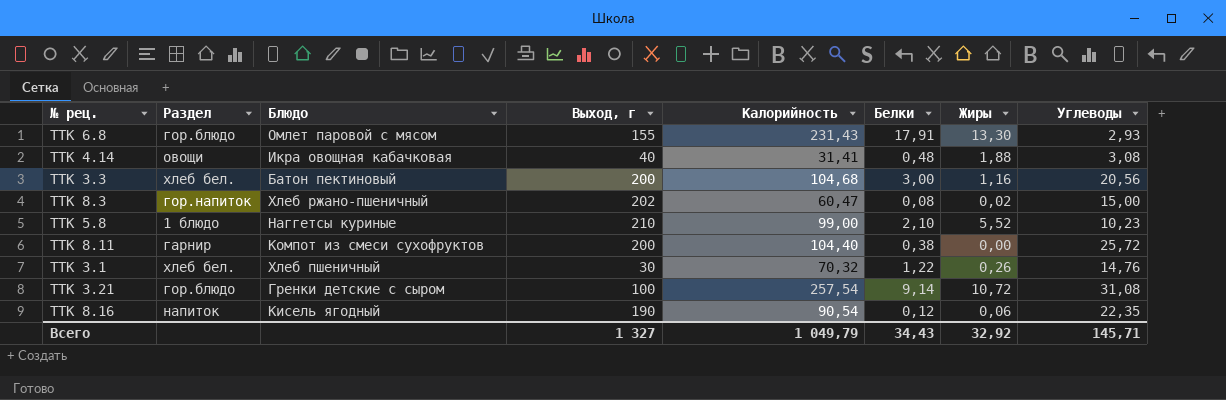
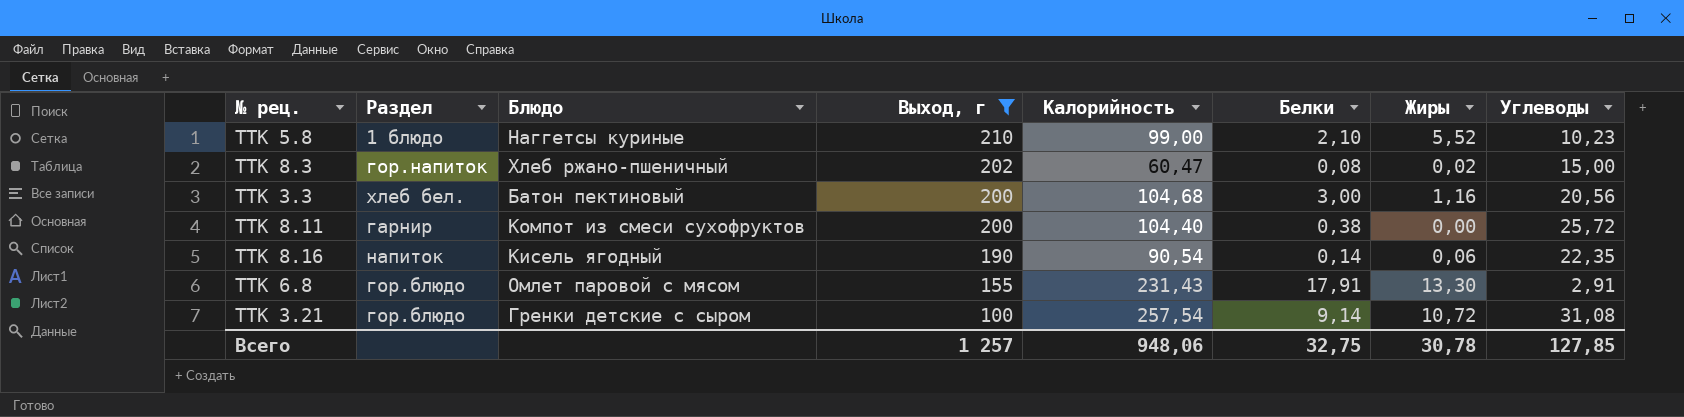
filter: none -> Выход, г >= 100
row order: none -> Выход, г descending
ТТК 8.16 | Белки: 0,12 -> 0,14
ТТК 6.8 | Углеводы: 2,93 -> 2,91
Всего | Выход, г: 1 327 -> 1 257
Всего | Калорийность: 1 049,79 -> 948,06
Всего | Белки: 34,43 -> 32,75
Всего | Жиры: 32,92 -> 30,78
Всего | Углеводы: 145,71 -> 127,85

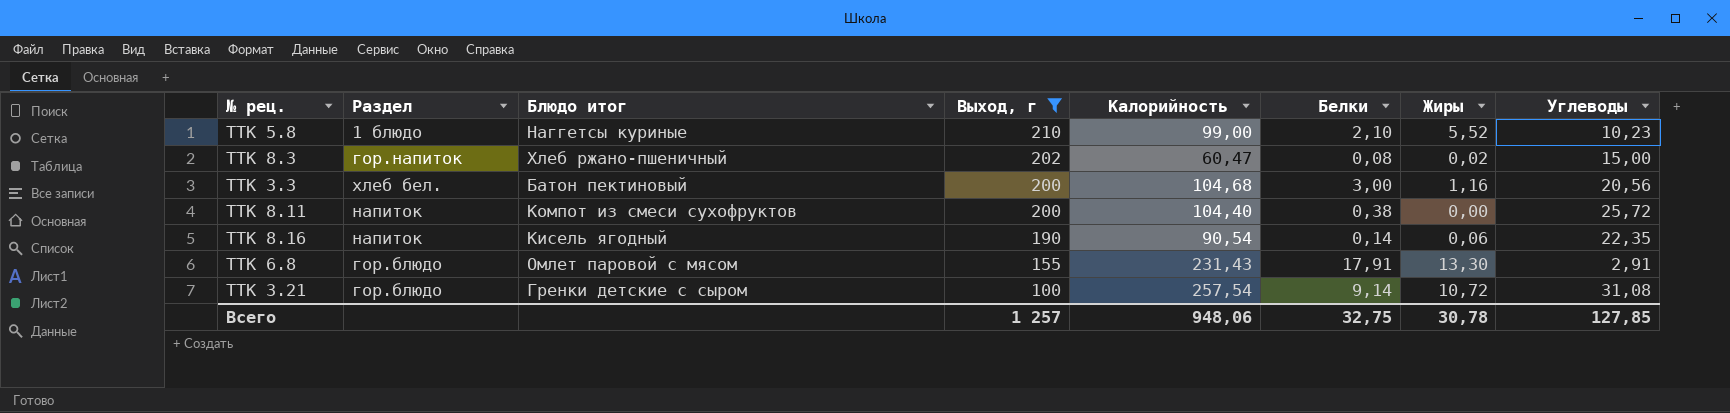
column name: Блюдо -> Блюдо итог
ТТК 8.11 | Раздел: гарнир -> напиток

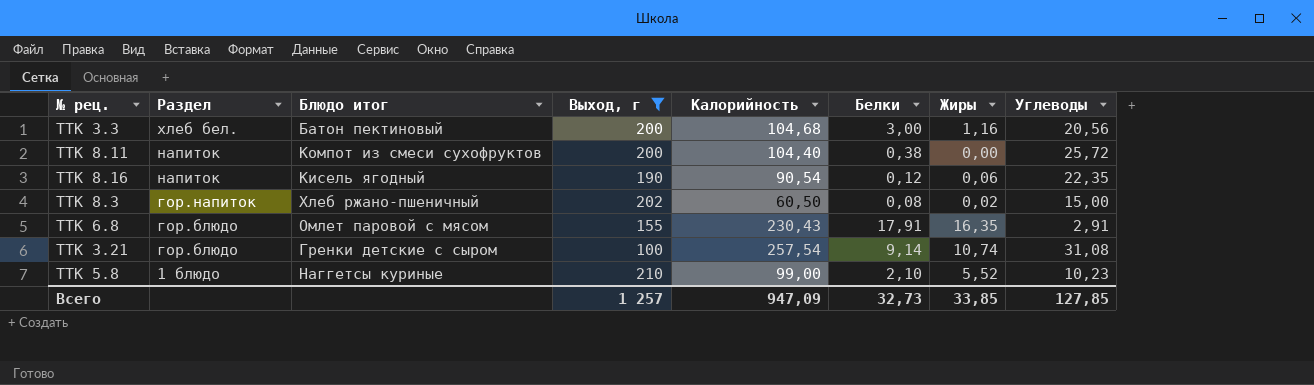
row order: Выход, г descending -> Раздел descending
ТТК 8.16 | Белки: 0,14 -> 0,12
ТТК 8.3 | Калорийность: 60,47 -> 60,50
ТТК 6.8 | Калорийность: 231,43 -> 230,43
ТТК 6.8 | Жиры: 13,30 -> 16,35
ТТК 3.21 | Жиры: 10,72 -> 10,74
Всего | Калорийность: 948,06 -> 947,09
Всего | Белки: 32,75 -> 32,73
Всего | Жиры: 30,78 -> 33,85

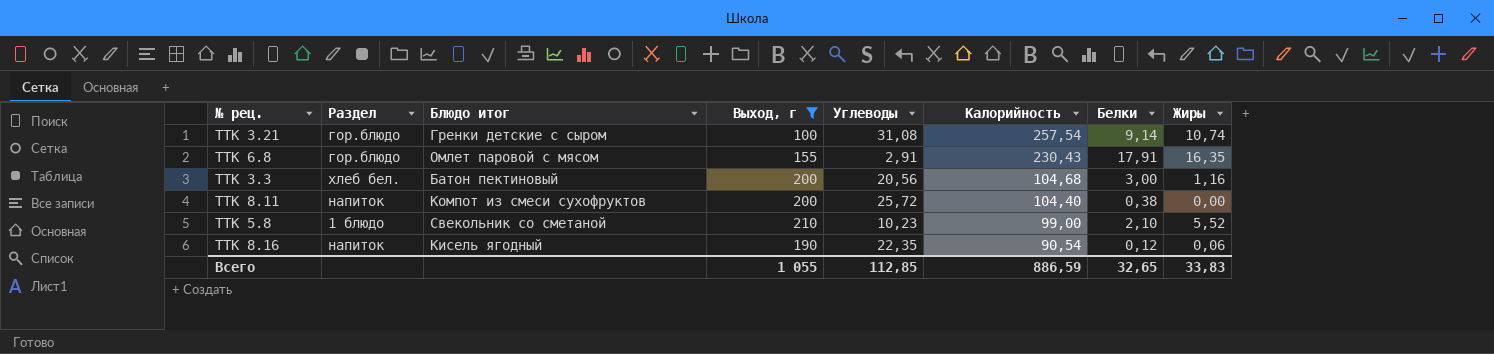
row order: Раздел descending -> Калорийность descending
column Углеводы | position: 8 -> 5
row ТТК 8.3: гор.напиток | Хлеб ржано-пшеничный | 202 | 60,50 | 0,08 | 0,02 | 15,00 -> none
ТТК 5.8 | Блюдо итог: Наггетсы куриные -> Свекольник со сметаной
Всего | Выход, г: 1 257 -> 1 055
Всего | Углеводы: 127,85 -> 112,85
Всего | Калорийность: 947,09 -> 886,59
Всего | Белки: 32,73 -> 32,65
Всего | Жиры: 33,85 -> 33,83

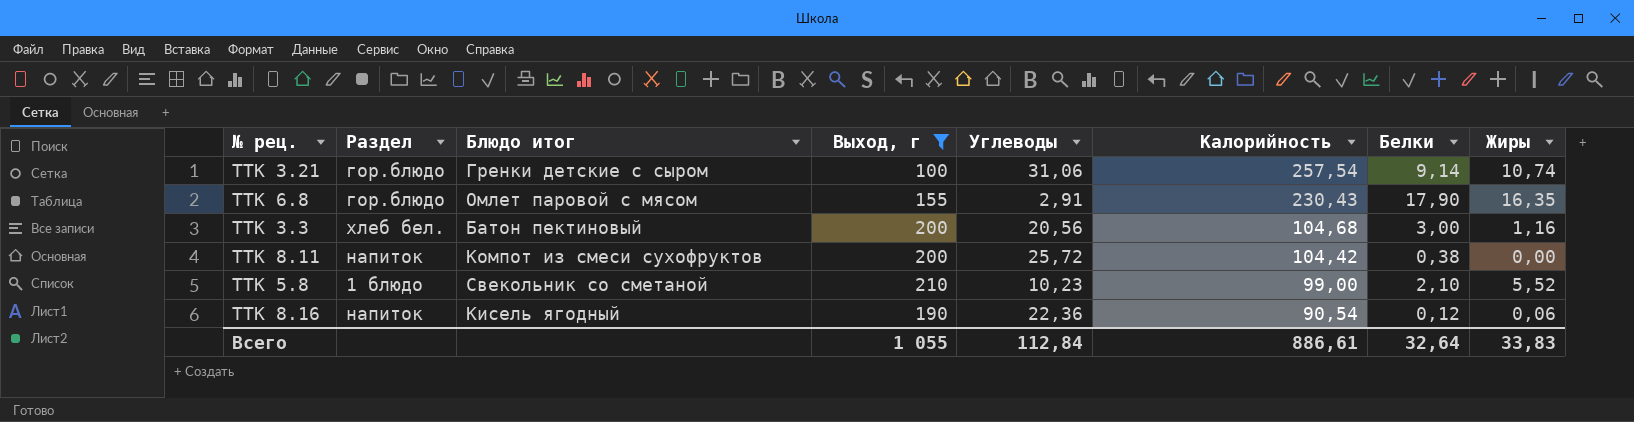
ТТК 3.21 | Углеводы: 31,08 -> 31,06
ТТК 6.8 | Белки: 17,91 -> 17,90
ТТК 8.11 | Калорийность: 104,40 -> 104,42
ТТК 8.16 | Углеводы: 22,35 -> 22,36
Всего | Углеводы: 112,85 -> 112,84
Всего | Калорийность: 886,59 -> 886,61
Всего | Белки: 32,65 -> 32,64

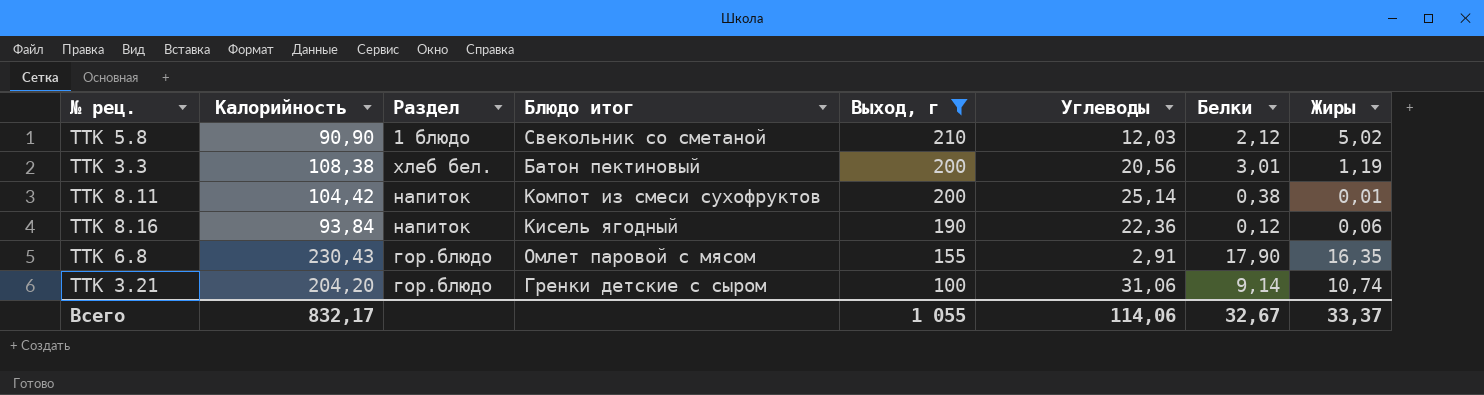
row order: Калорийность descending -> Выход, г descending
column Калорийность | position: 6 -> 2
ТТК 5.8 | Калорийность: 99,00 -> 90,90
ТТК 5.8 | Углеводы: 10,23 -> 12,03
ТТК 5.8 | Белки: 2,10 -> 2,12
ТТК 5.8 | Жиры: 5,52 -> 5,02
ТТК 3.3 | Калорийность: 104,68 -> 108,38
ТТК 3.3 | Белки: 3,00 -> 3,01
ТТК 3.3 | Жиры: 1,16 -> 1,19
ТТК 8.11 | Углеводы: 25,72 -> 25,14
ТТК 8.11 | Жиры: 0,00 -> 0,01
ТТК 8.16 | Калорийность: 90,54 -> 93,84
ТТК 3.21 | Калорийность: 257,54 -> 204,20
Всего | Калорийность: 886,61 -> 832,17
Всего | Углеводы: 112,84 -> 114,06
Всего | Белки: 32,64 -> 32,67
Всего | Жиры: 33,83 -> 33,37

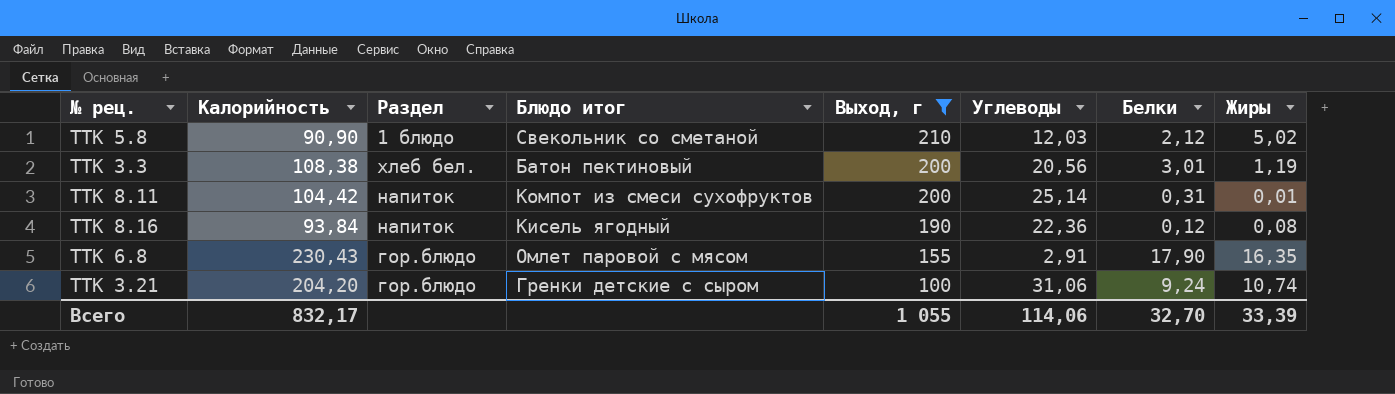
ТТК 8.11 | Белки: 0,38 -> 0,31
ТТК 8.16 | Жиры: 0,06 -> 0,08
ТТК 3.21 | Белки: 9,14 -> 9,24
Всего | Белки: 32,67 -> 32,70
Всего | Жиры: 33,37 -> 33,39

